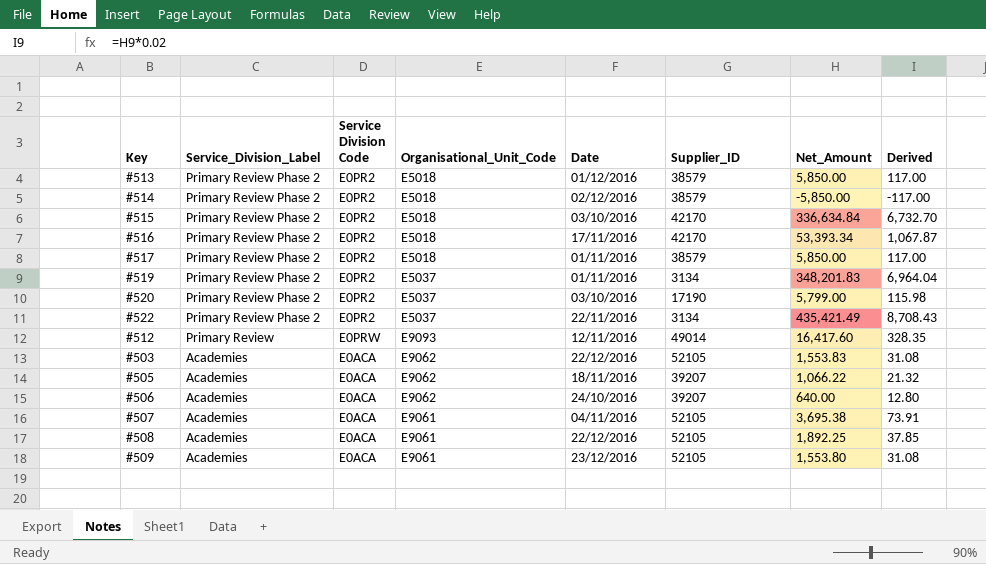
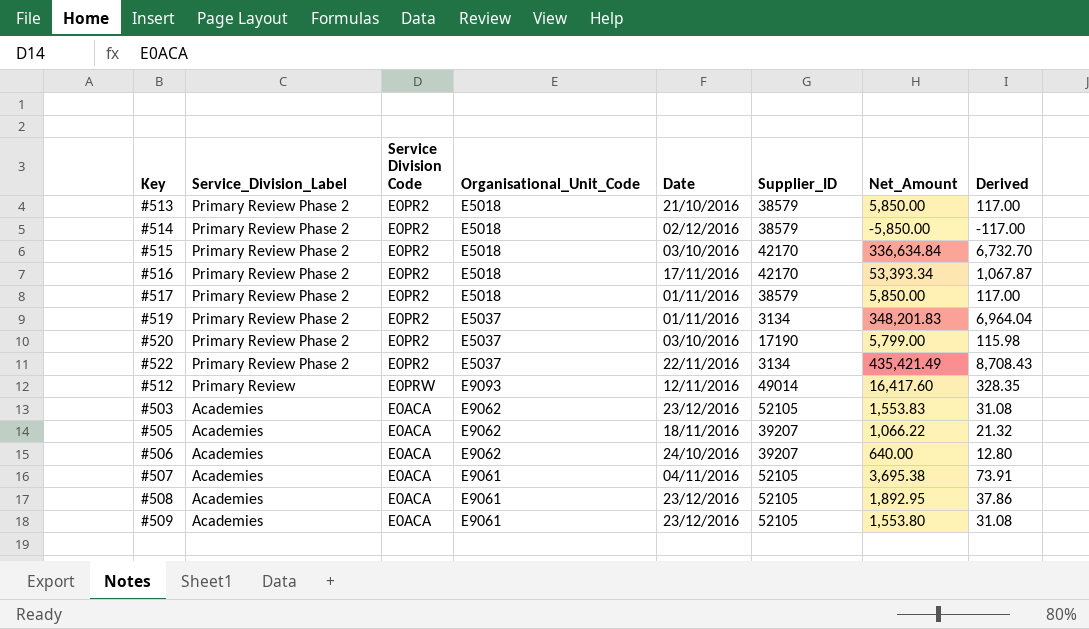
#513 | Date: 01/12/2016 -> 21/10/2016
#503 | Date: 22/12/2016 -> 23/12/2016
#508 | Date: 22/12/2016 -> 23/12/2016
#508 | Net_Amount: 1,892.25 -> 1,892.95
#508 | Derived: 37.85 -> 37.86

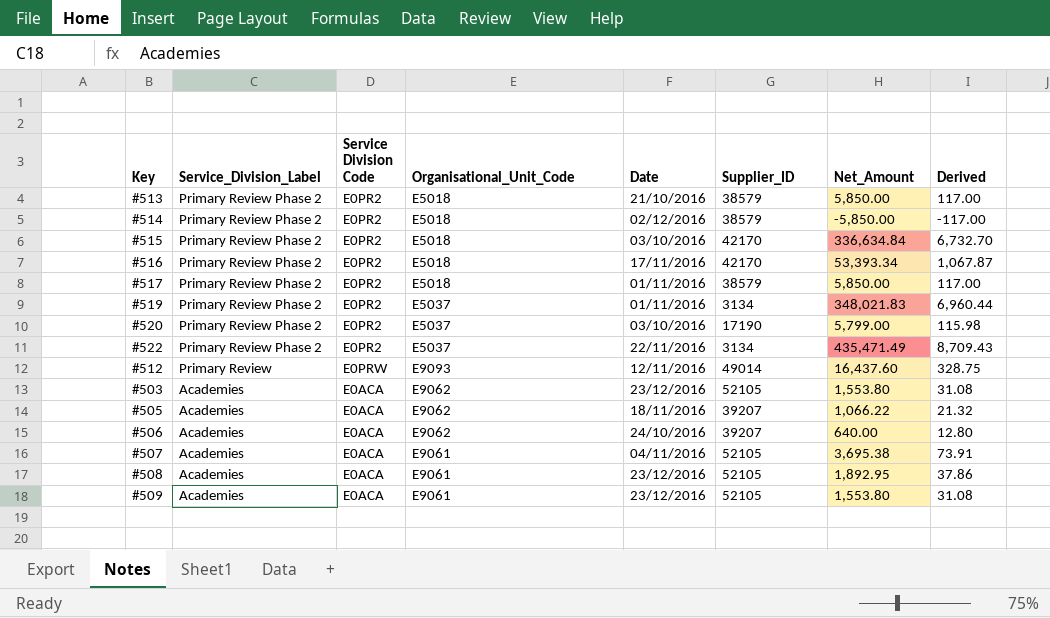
#519 | Net_Amount: 348,201.83 -> 348,021.83
#519 | Derived: 6,964.04 -> 6,960.44
#522 | Net_Amount: 435,421.49 -> 435,471.49
#522 | Derived: 8,708.43 -> 8,709.43
#512 | Net_Amount: 16,417.60 -> 16,437.60
#512 | Derived: 328.35 -> 328.75
#503 | Net_Amount: 1,553.83 -> 1,553.80

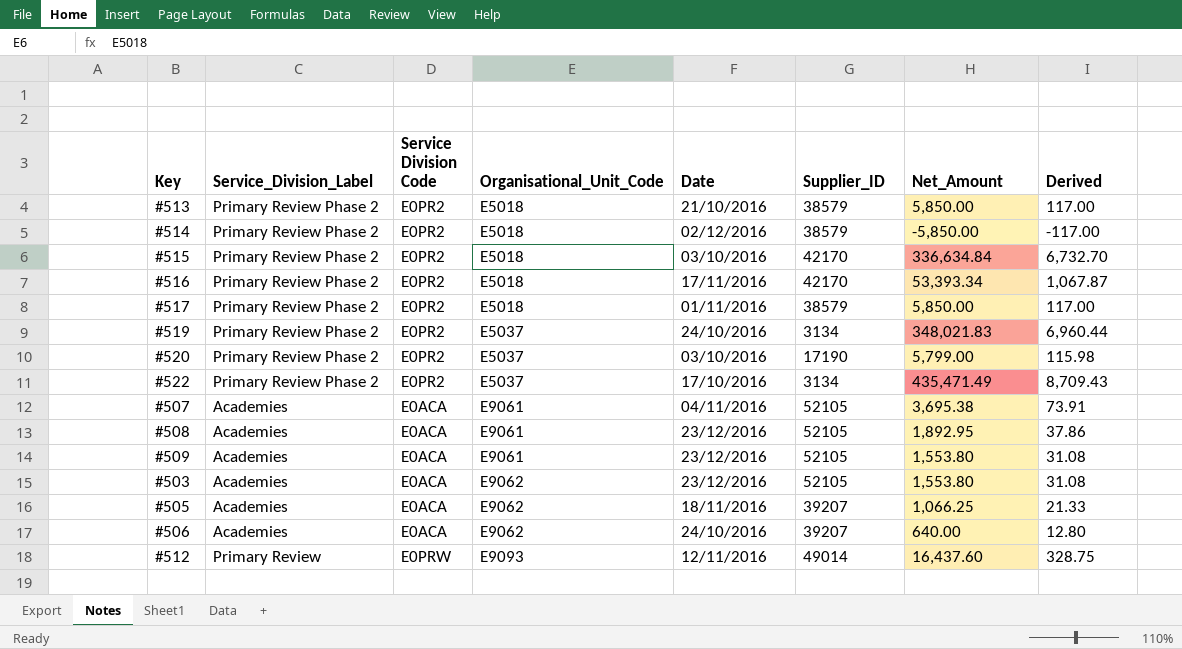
row order: Service_Division_Label descending -> Organisational_Unit_Code ascending
#519 | Date: 01/11/2016 -> 24/10/2016
#522 | Date: 22/11/2016 -> 17/10/2016
#505 | Net_Amount: 1,066.22 -> 1,066.25
#505 | Derived: 21.32 -> 21.33

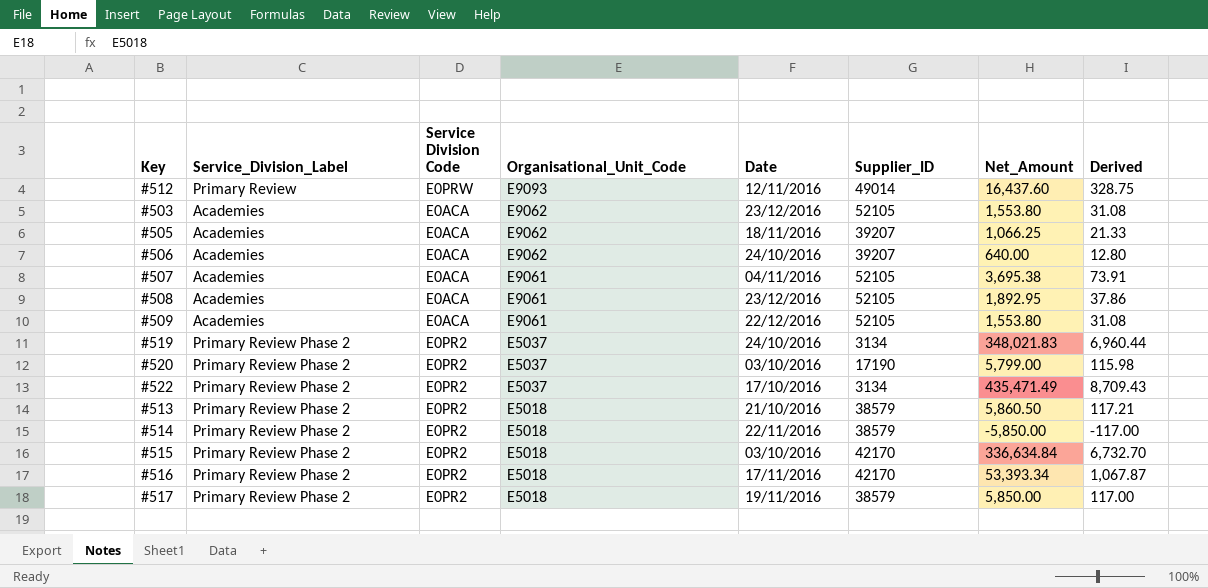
row order: Organisational_Unit_Code ascending -> Organisational_Unit_Code descending
#509 | Date: 23/12/2016 -> 22/12/2016
#513 | Net_Amount: 5,850.00 -> 5,860.50
#513 | Derived: 117.00 -> 117.21
#514 | Date: 02/12/2016 -> 22/11/2016
#517 | Date: 01/11/2016 -> 19/11/2016

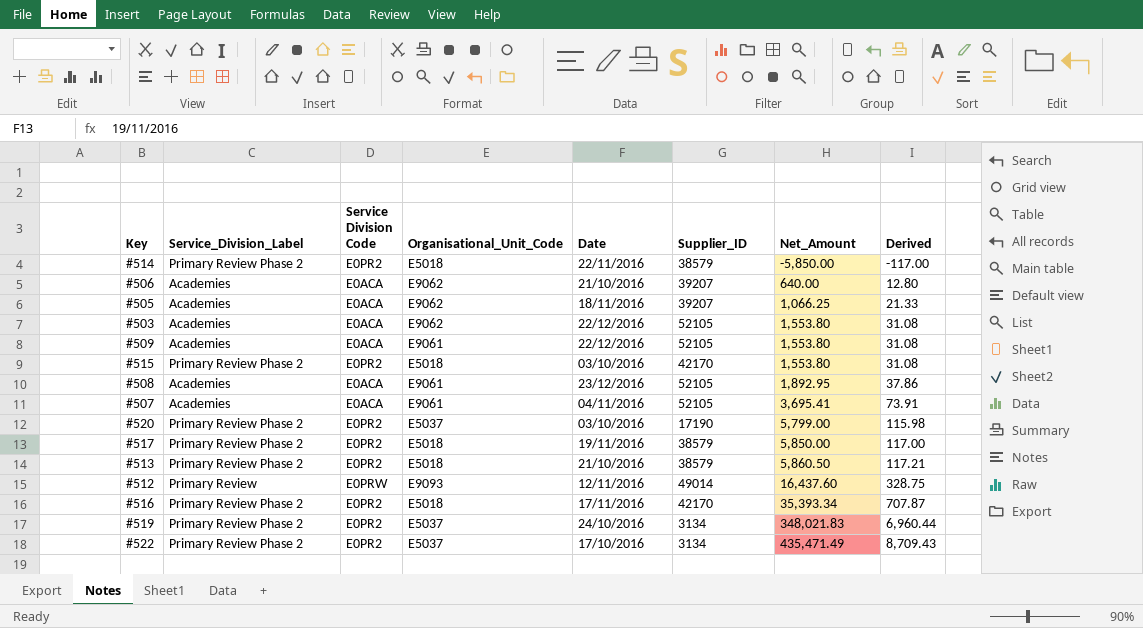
row order: Organisational_Unit_Code descending -> Net_Amount ascending
#506 | Date: 24/10/2016 -> 21/10/2016
#503 | Date: 23/12/2016 -> 22/12/2016
#515 | Net_Amount: 336,634.84 -> 1,553.80
#515 | Derived: 6,732.70 -> 31.08
#507 | Net_Amount: 3,695.38 -> 3,695.41
#516 | Net_Amount: 53,393.34 -> 35,393.34
#516 | Derived: 1,067.87 -> 707.87

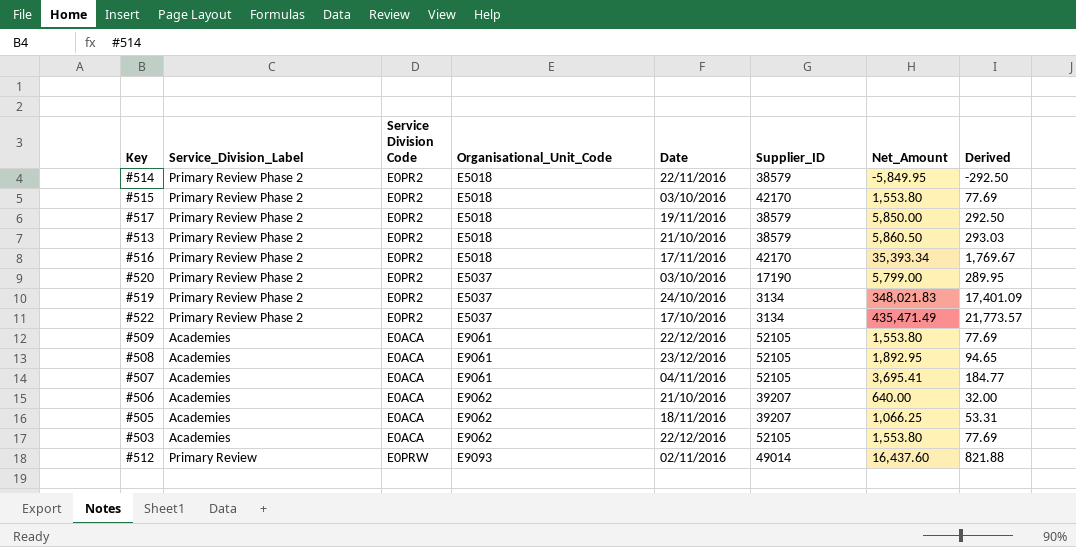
row order: Net_Amount ascending -> Organisational_Unit_Code ascending
column Derived | formula: [Net_Amount] * 0.02 -> [Net_Amount] * 0.05
#514 | Net_Amount: -5,850.00 -> -5,849.95
#512 | Date: 12/11/2016 -> 02/11/2016

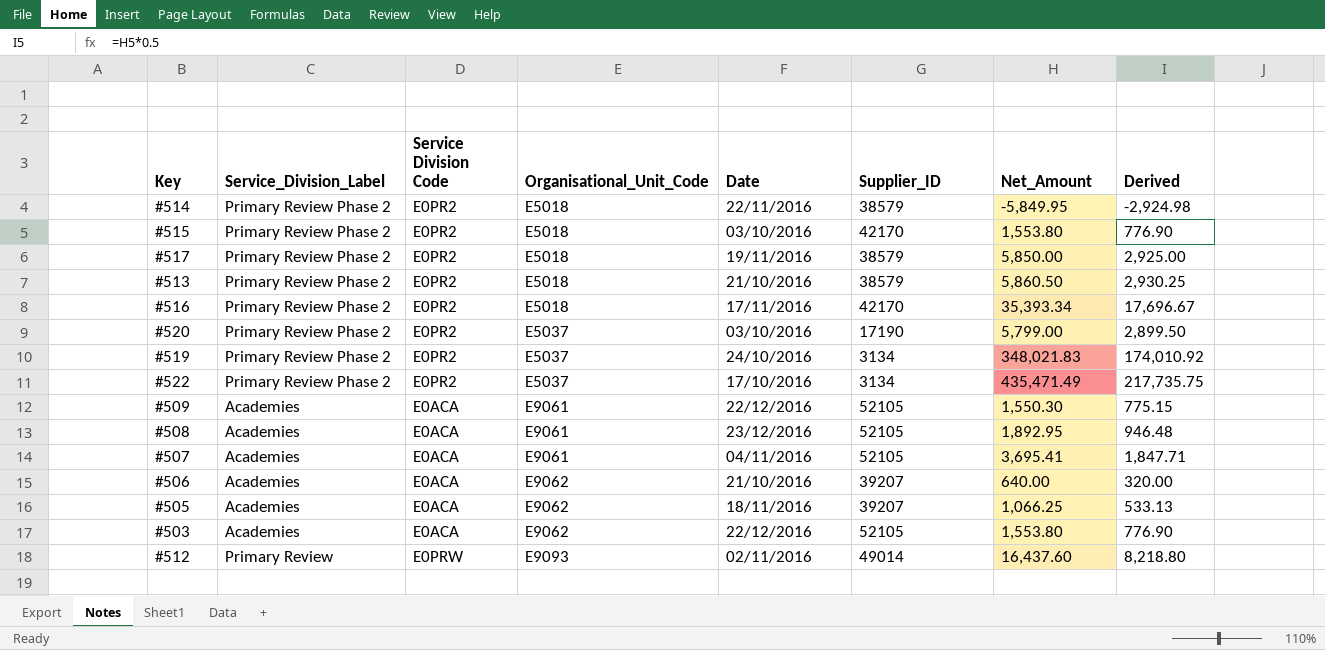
column Derived | formula: [Net_Amount] * 0.05 -> [Net_Amount] * 0.5
#509 | Net_Amount: 1,553.80 -> 1,550.30

